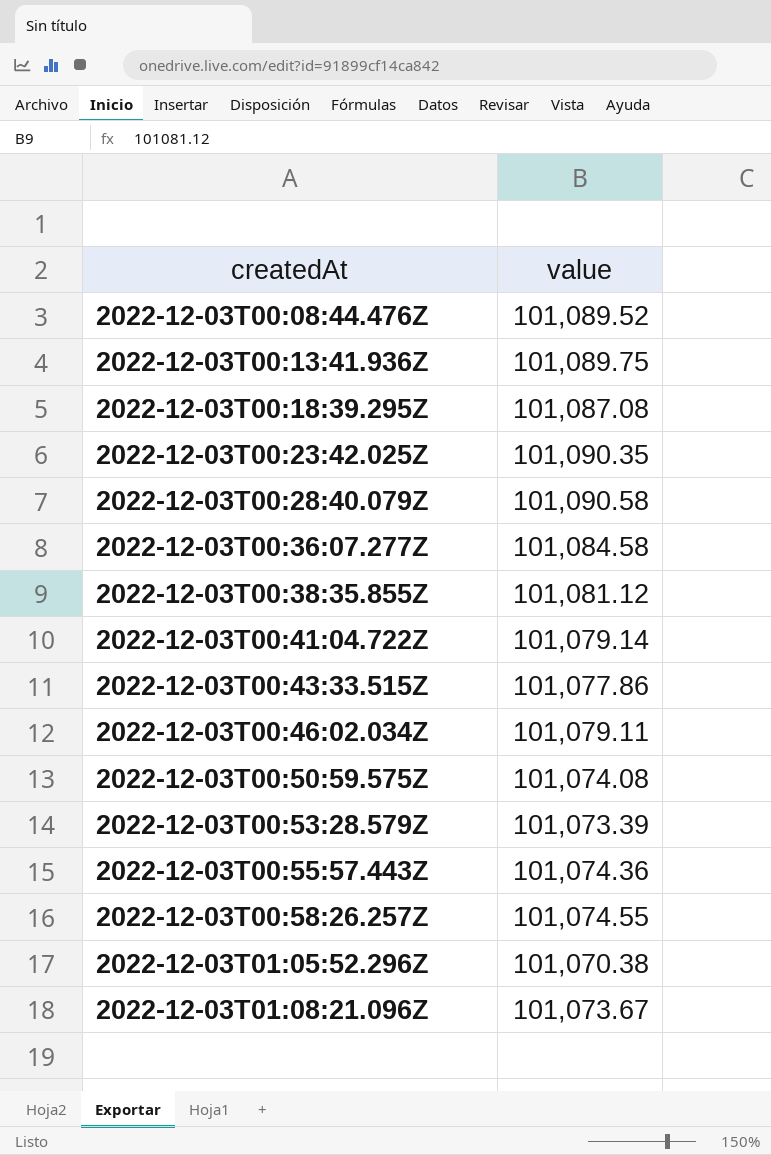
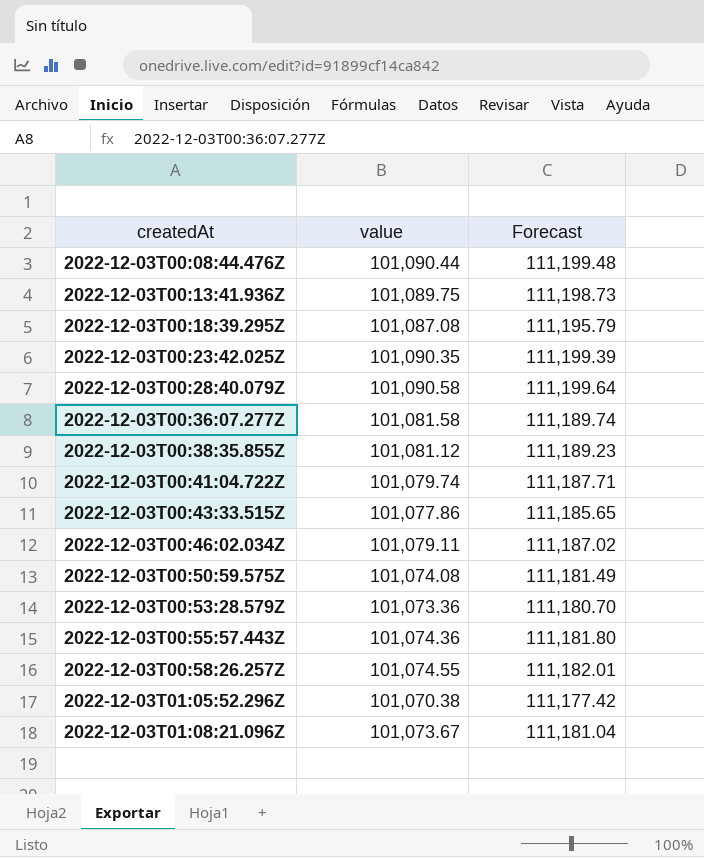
column Forecast | formula: none -> [value] * 1.1
2022-12-03T00:08:44.476Z | value: 101,089.52 -> 101,090.44
2022-12-03T00:36:07.277Z | value: 101,084.58 -> 101,081.58
2022-12-03T00:41:04.722Z | value: 101,079.14 -> 101,079.74
2022-12-03T00:53:28.579Z | value: 101,073.39 -> 101,073.36

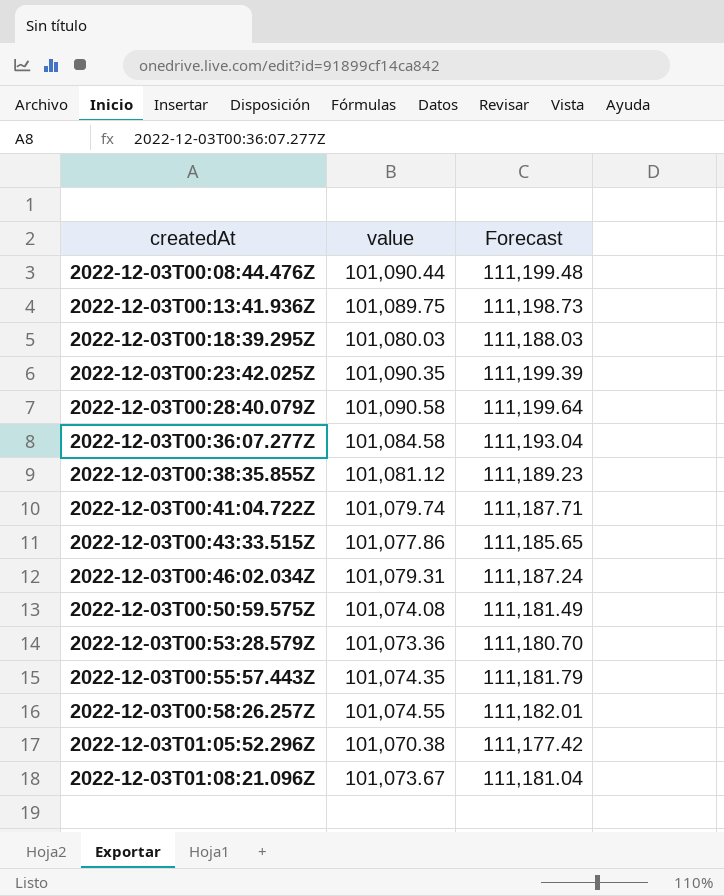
2022-12-03T00:18:39.295Z | value: 101,087.08 -> 101,080.03
2022-12-03T00:18:39.295Z | Forecast: 111,195.79 -> 111,188.03
2022-12-03T00:36:07.277Z | value: 101,081.58 -> 101,084.58
2022-12-03T00:36:07.277Z | Forecast: 111,189.74 -> 111,193.04
2022-12-03T00:46:02.034Z | value: 101,079.11 -> 101,079.31
2022-12-03T00:46:02.034Z | Forecast: 111,187.02 -> 111,187.24
2022-12-03T00:55:57.443Z | value: 101,074.36 -> 101,074.35
2022-12-03T00:55:57.443Z | Forecast: 111,181.80 -> 111,181.79

